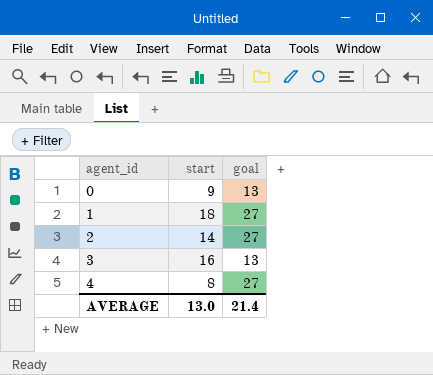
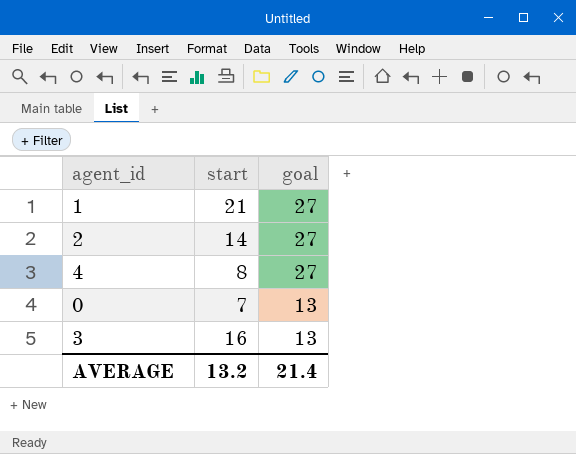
row order: agent_id ascending -> goal descending
1 | start: 18 -> 21
0 | start: 9 -> 7
AVERAGE | start: 13.0 -> 13.2

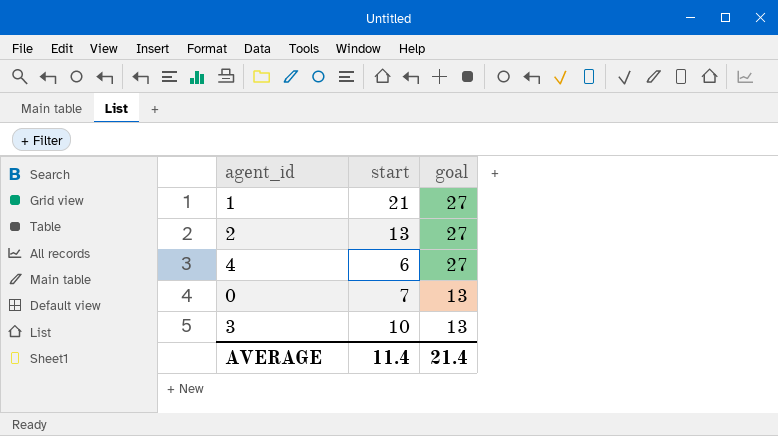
2 | start: 14 -> 13
4 | start: 8 -> 6
3 | start: 16 -> 10
AVERAGE | start: 13.2 -> 11.4

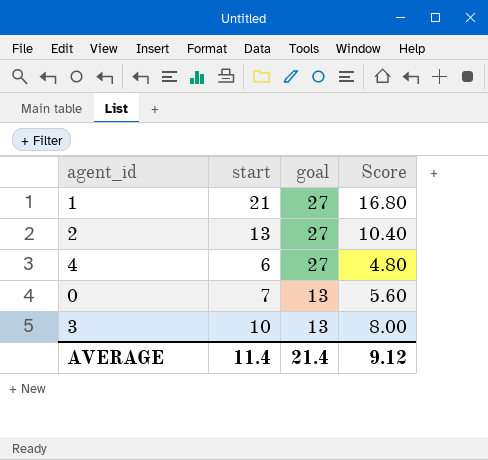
column Score | formula: none -> [start] * 0.8

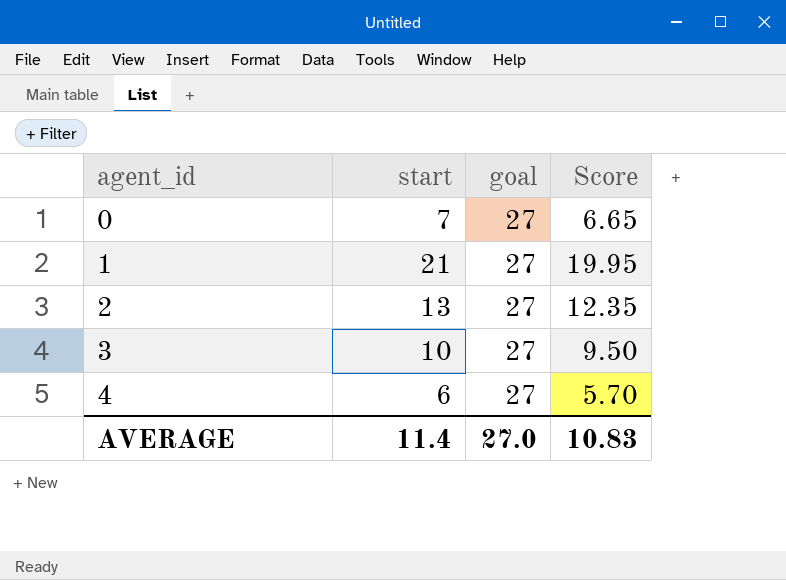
row order: goal descending -> agent_id ascending
column Score | formula: [start] * 0.8 -> [start] * 0.95
0 | goal: 13 -> 27
3 | goal: 13 -> 27
AVERAGE | goal: 21.4 -> 27.0
AVERAGE | Score: 9.12 -> 10.83

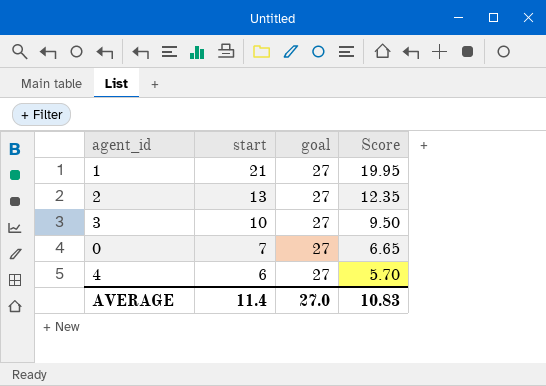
row order: agent_id ascending -> start descending

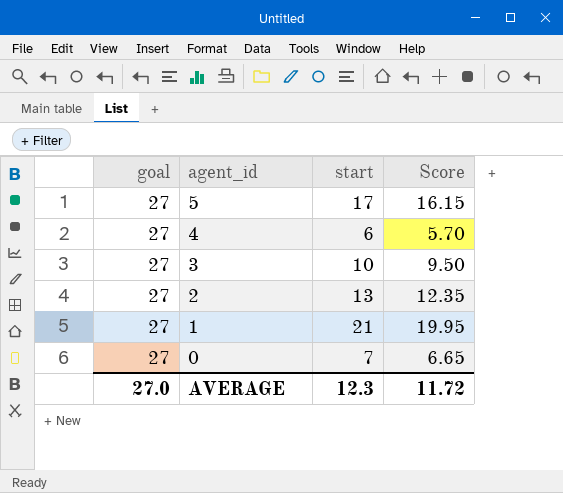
row order: start descending -> agent_id descending
column goal | position: 3 -> 1
row 5: none -> 27 | 17 | 16.15
AVERAGE | start: 11.4 -> 12.3
AVERAGE | Score: 10.83 -> 11.72

